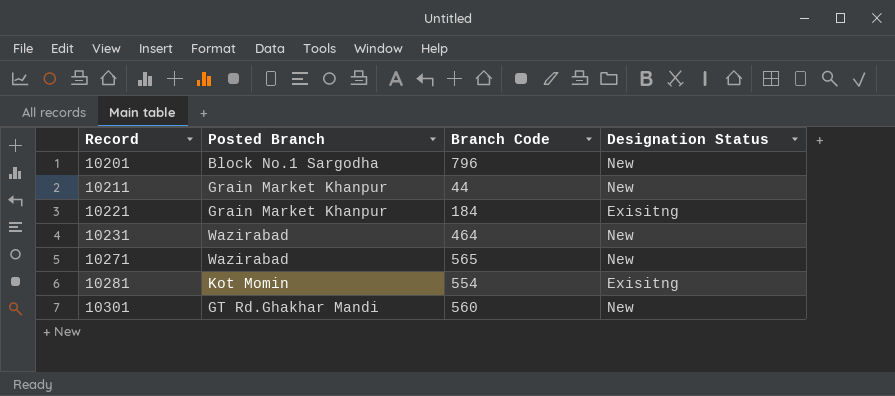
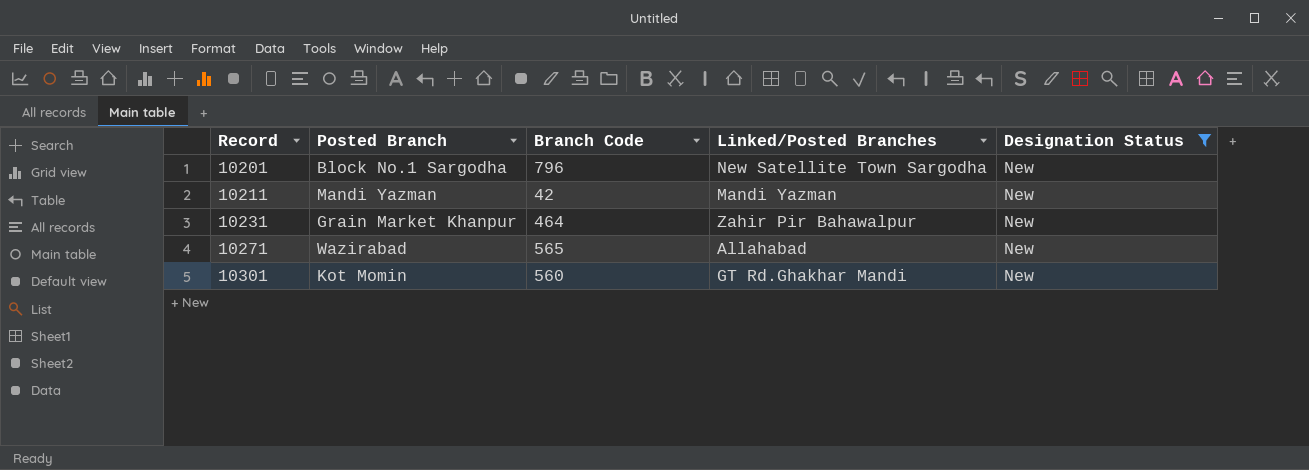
filter: none -> Designation Status = New
column Linked/Posted Branches | position: none -> 4
10211 | Posted Branch: Grain Market Khanpur -> Mandi Yazman
10211 | Branch Code: 44 -> 42
10231 | Posted Branch: Wazirabad -> Grain Market Khanpur
10301 | Posted Branch: GT Rd.Ghakhar Mandi -> Kot Momin

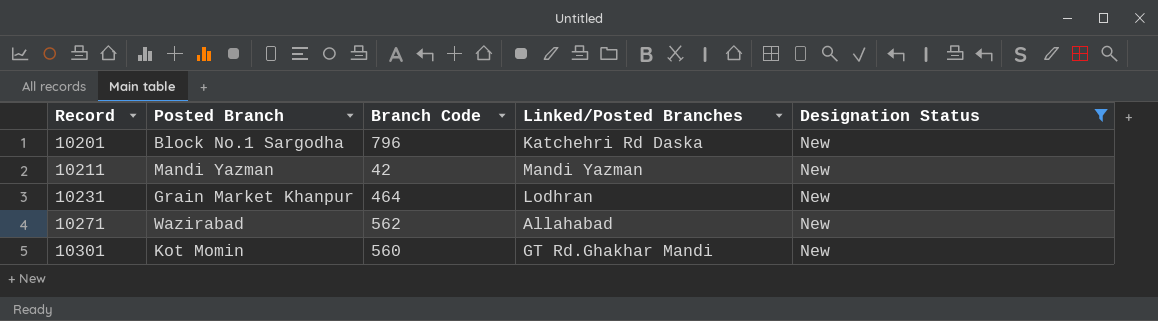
10201 | Linked/Posted Branches: New Satellite Town Sargodha -> Katchehri Rd Daska
10231 | Linked/Posted Branches: Zahir Pir Bahawalpur -> Lodhran
10271 | Branch Code: 565 -> 562

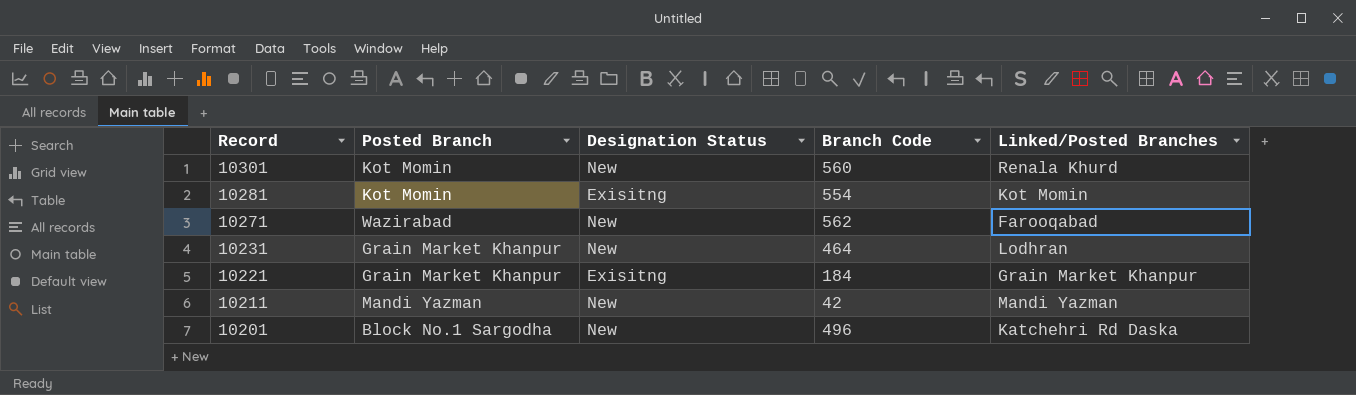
filter: Designation Status = New -> none
row order: Record ascending -> Record descending
column Designation Status | position: 5 -> 3
10301 | Linked/Posted Branches: GT Rd.Ghakhar Mandi -> Renala Khurd
10271 | Linked/Posted Branches: Allahabad -> Farooqabad
10201 | Branch Code: 796 -> 496

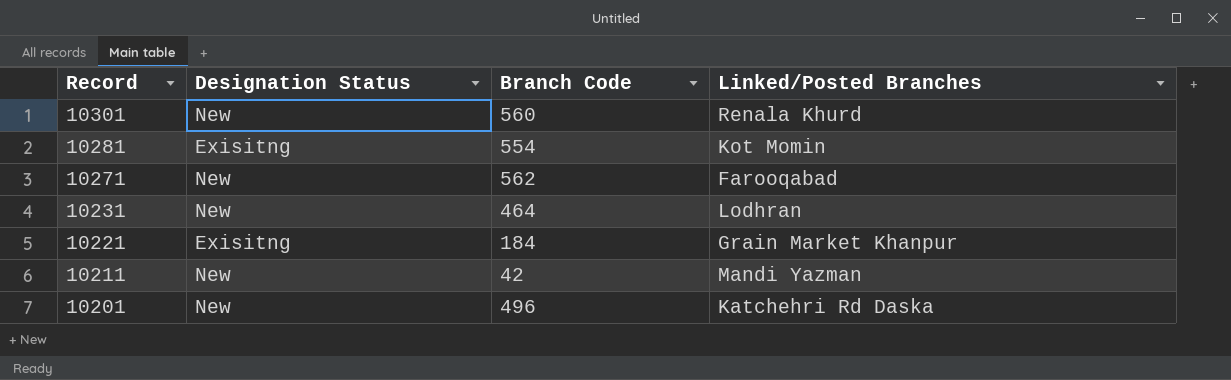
column Posted Branch | position: 2 -> none

